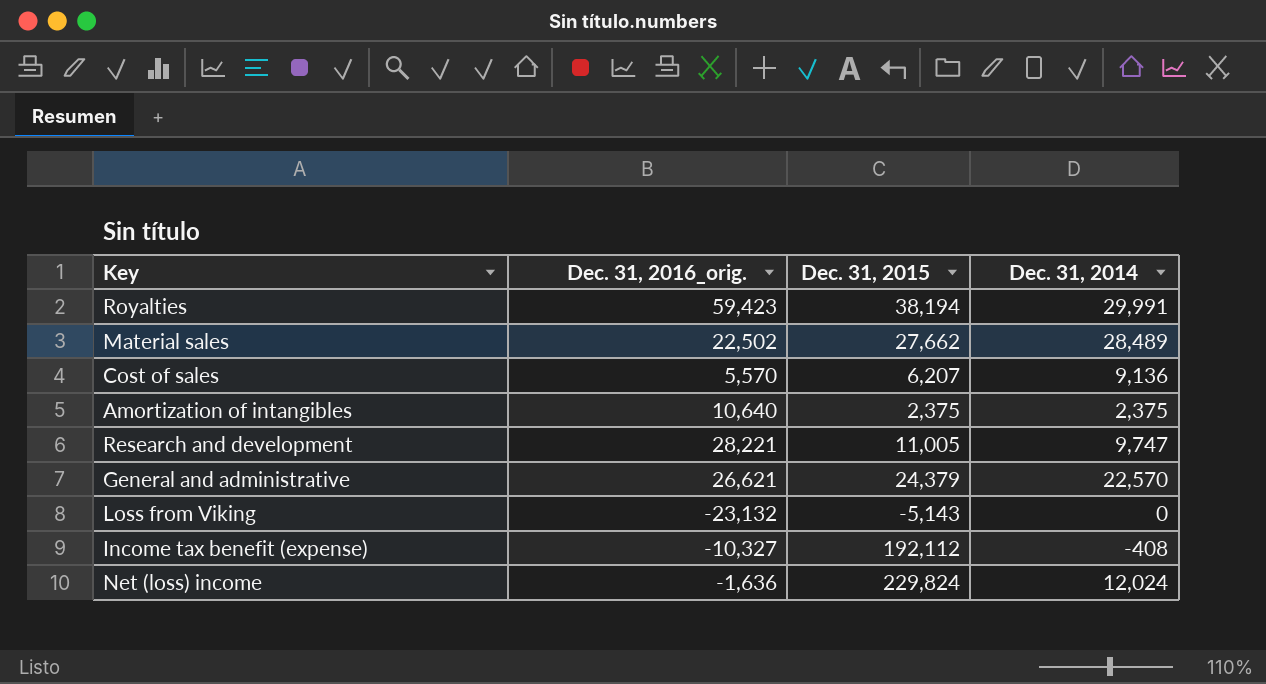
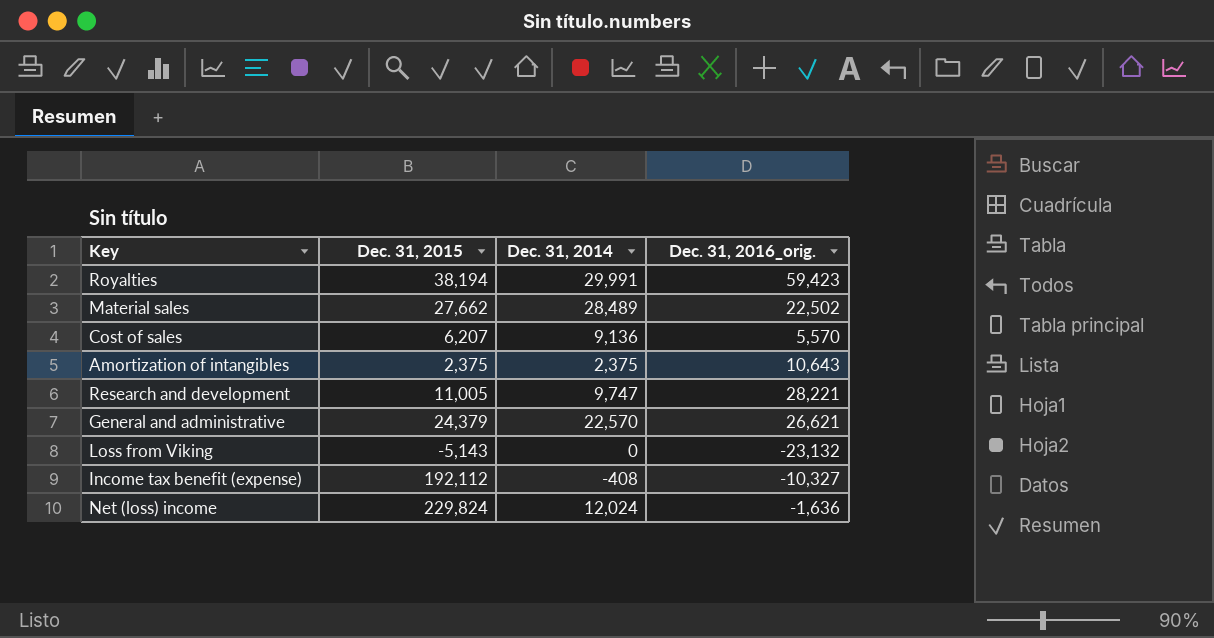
column Dec. 31, 2016_orig. | position: 2 -> 4
Amortization of intangibles | Dec. 31, 2016_orig.: 10,640 -> 10,643

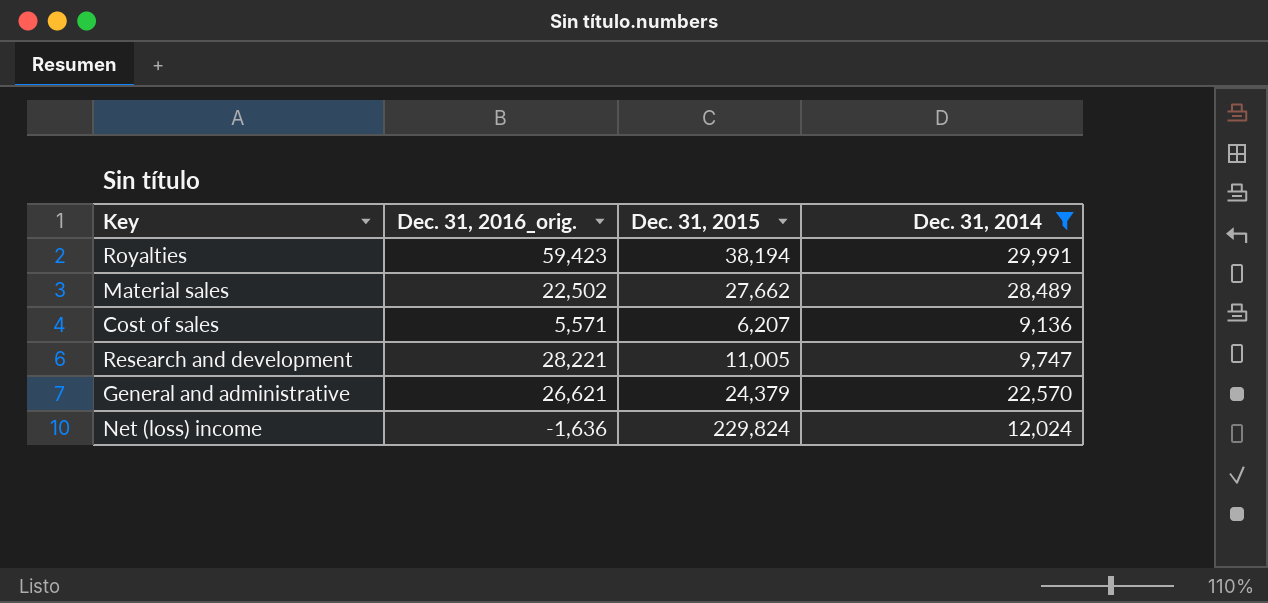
filter: none -> Dec. 31, 2014 >= 9,136
column Dec. 31, 2016_orig. | position: 4 -> 2
Cost of sales | Dec. 31, 2016_orig.: 5,570 -> 5,571

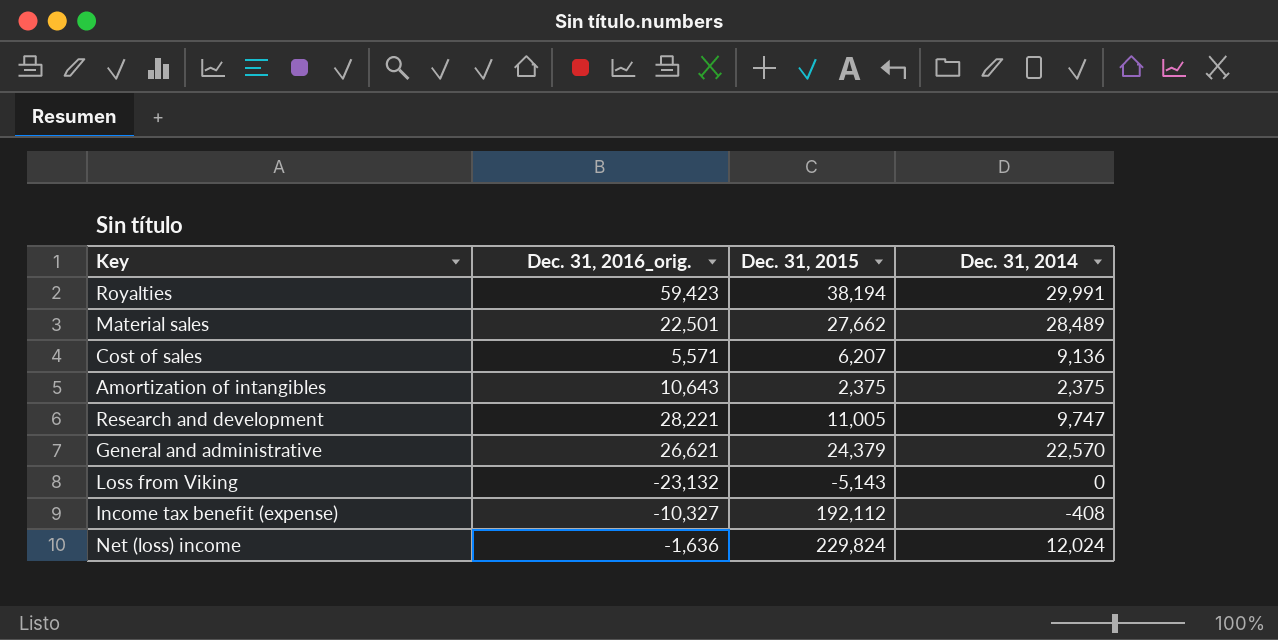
filter: Dec. 31, 2014 >= 9,136 -> none
Material sales | Dec. 31, 2016_orig.: 22,502 -> 22,501

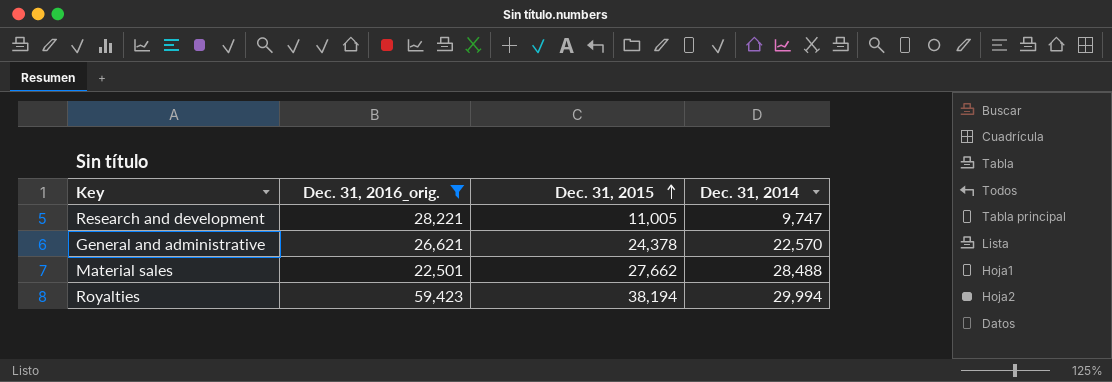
filter: none -> Dec. 31, 2016_orig. >= 22,501
row order: none -> Dec. 31, 2015 ascending
General and administrative | Dec. 31, 2015: 24,379 -> 24,378
Material sales | Dec. 31, 2014: 28,489 -> 28,488
Royalties | Dec. 31, 2014: 29,991 -> 29,994

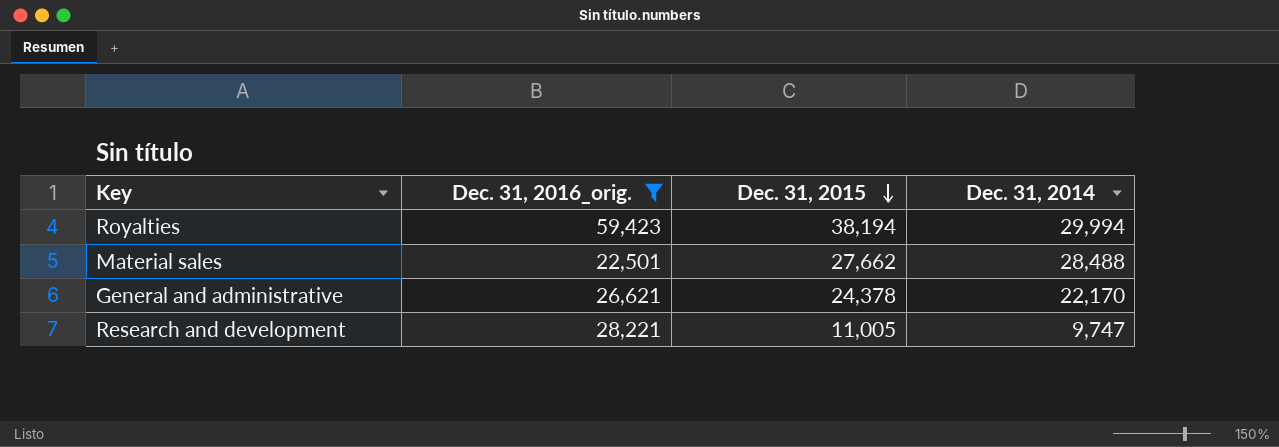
row order: Dec. 31, 2015 ascending -> Dec. 31, 2015 descending
General and administrative | Dec. 31, 2014: 22,570 -> 22,170

